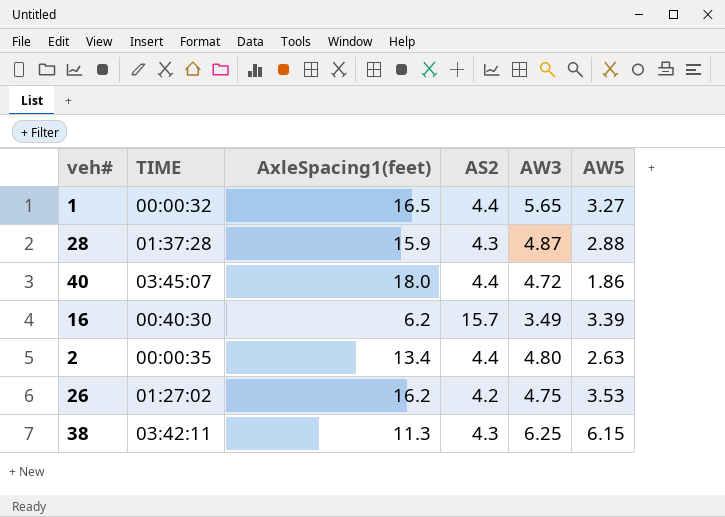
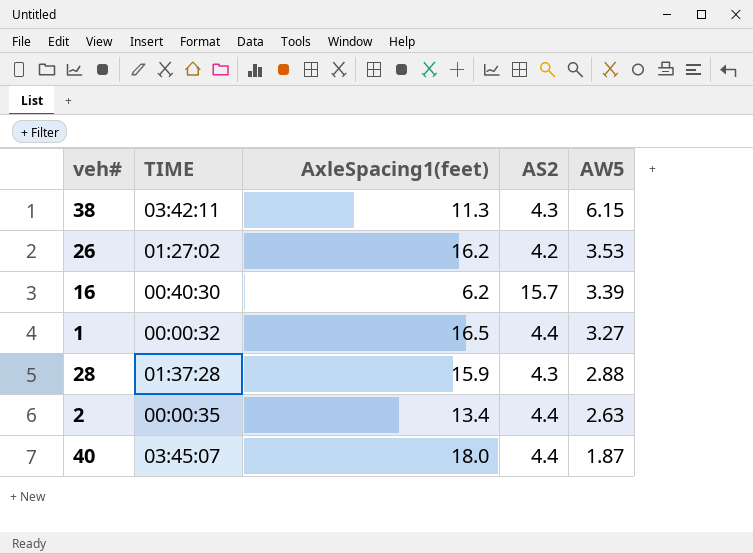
row order: none -> AW5 descending
column AW3 | position: 5 -> none
40 | AW5: 1.86 -> 1.87

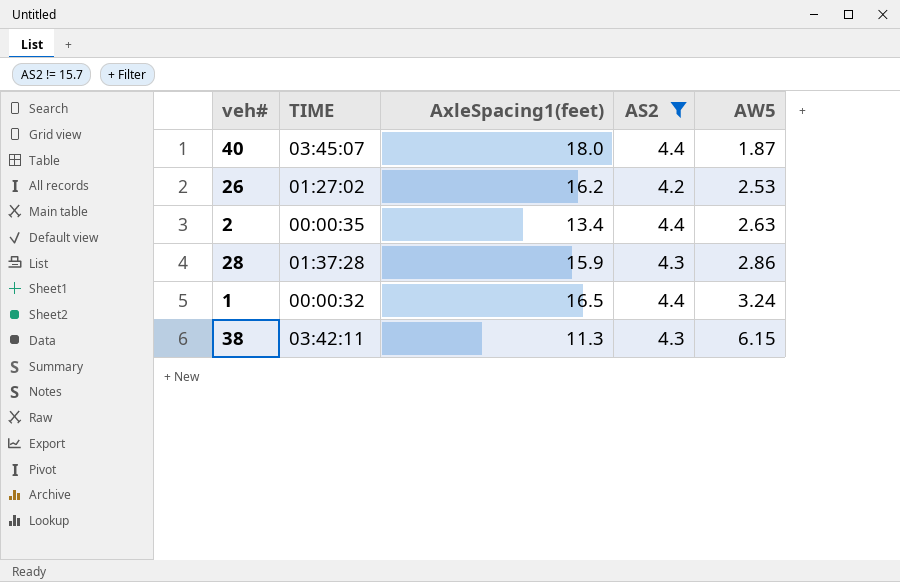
filter: none -> AS2 != 15.7
row order: AW5 descending -> AW5 ascending
26 | AW5: 3.53 -> 2.53
28 | AW5: 2.88 -> 2.86
1 | AW5: 3.27 -> 3.24

